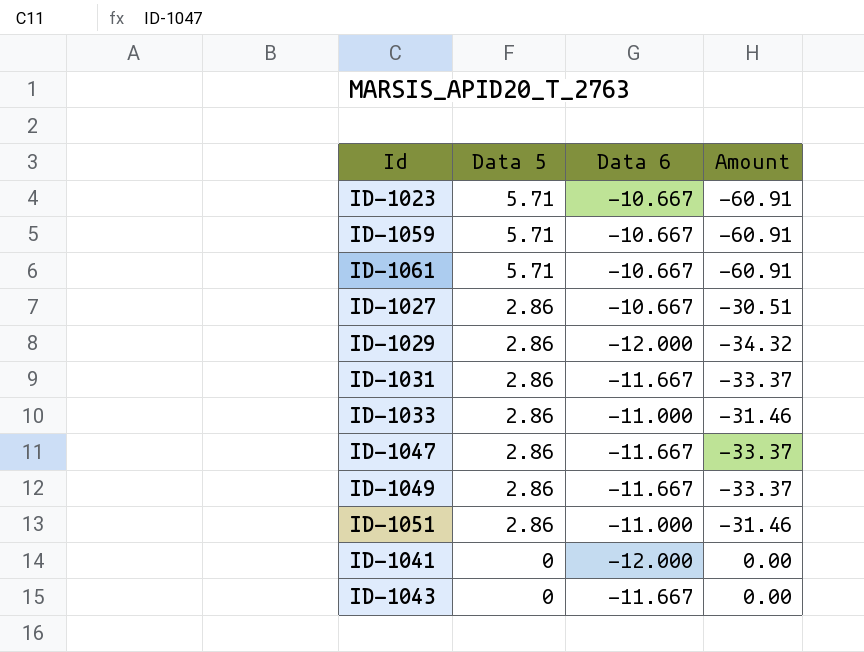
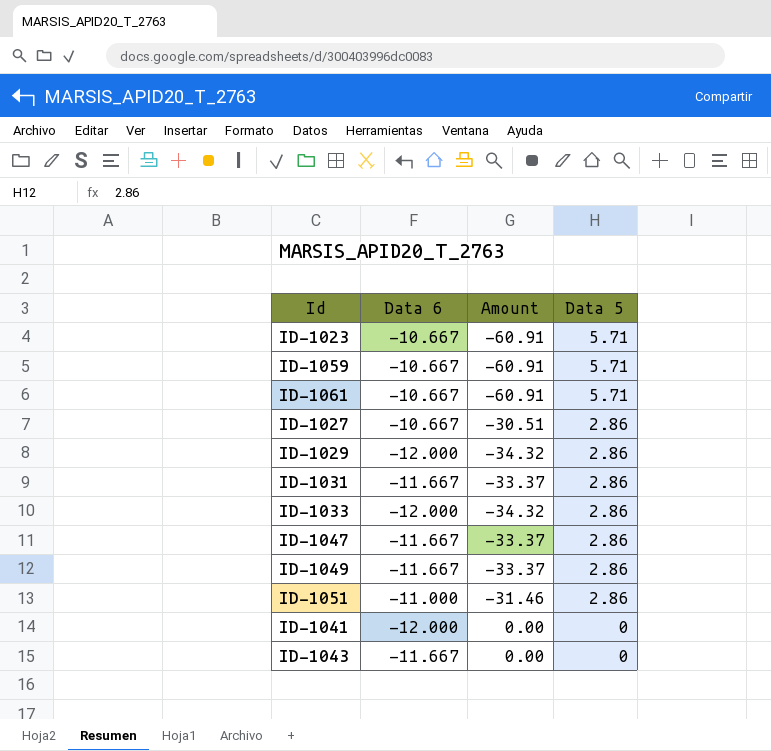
column Data 5 | position: 2 -> 4
ID-1033 | Data 6: -11.000 -> -12.000
ID-1033 | Amount: -31.46 -> -34.32

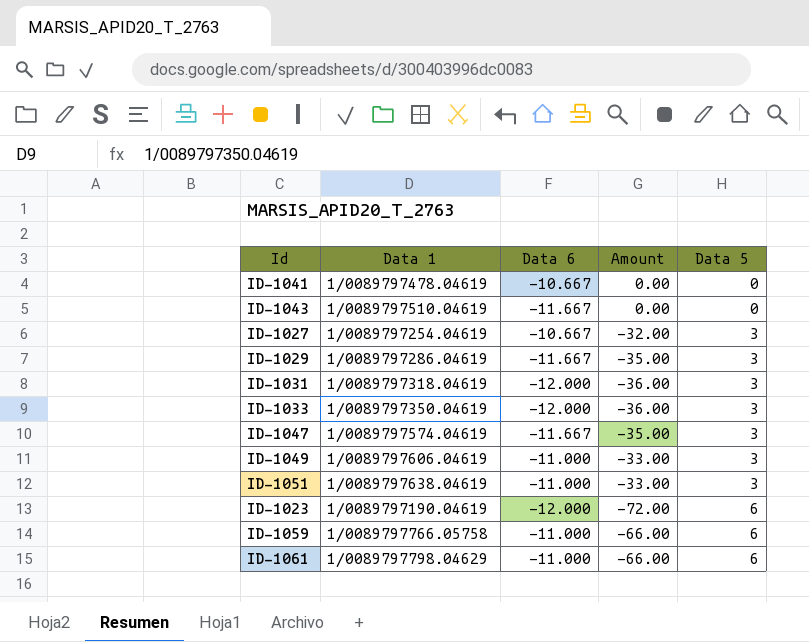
row order: Data 5 descending -> Data 5 ascending
column Data 1 | position: none -> 2
ID-1041 | Data 6: -12.000 -> -10.667
ID-1027 | Amount: -30.51 -> -32.00
ID-1027 | Data 5: 2.86 -> 3
ID-1029 | Data 6: -12.000 -> -11.667
ID-1029 | Amount: -34.32 -> -35.00
ID-1029 | Data 5: 2.86 -> 3
ID-1031 | Data 6: -11.667 -> -12.000
ID-1031 | Amount: -33.37 -> -36.00
ID-1031 | Data 5: 2.86 -> 3
ID-1033 | Amount: -34.32 -> -36.00
ID-1033 | Data 5: 2.86 -> 3
ID-1047 | Amount: -33.37 -> -35.00
ID-1047 | Data 5: 2.86 -> 3
ID-1049 | Data 6: -11.667 -> -11.000
ID-1049 | Amount: -33.37 -> -33.00
ID-1049 | Data 5: 2.86 -> 3
ID-1051 | Amount: -31.46 -> -33.00
ID-1051 | Data 5: 2.86 -> 3
ID-1023 | Data 6: -10.667 -> -12.000
ID-1023 | Amount: -60.91 -> -72.00
ID-1023 | Data 5: 5.71 -> 6
ID-1059 | Data 6: -10.667 -> -11.000
ID-1059 | Amount: -60.91 -> -66.00
ID-1059 | Data 5: 5.71 -> 6
ID-1061 | Data 6: -10.667 -> -11.000
ID-1061 | Amount: -60.91 -> -66.00
ID-1061 | Data 5: 5.71 -> 6

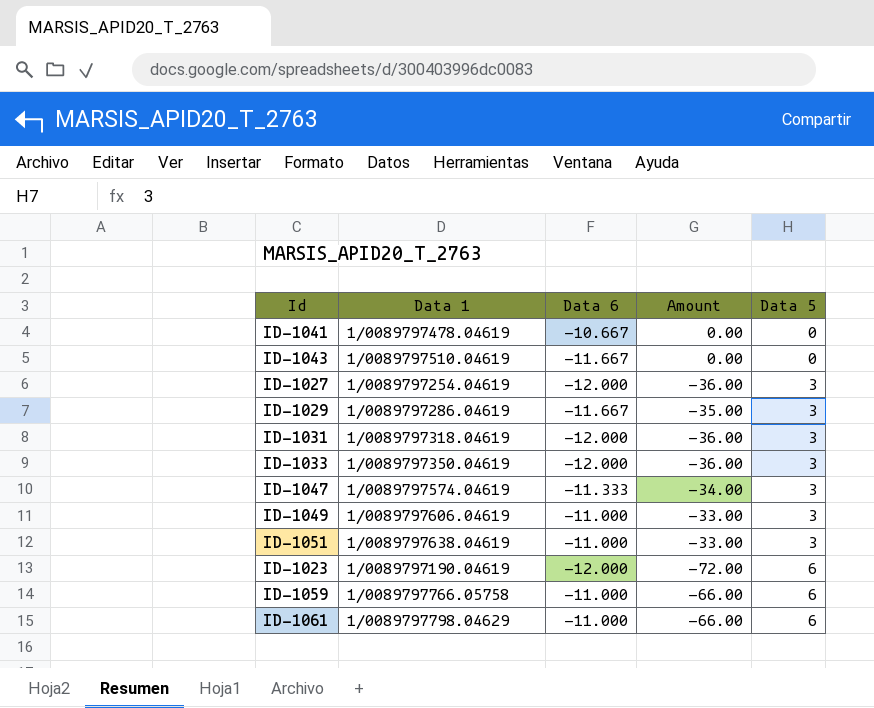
ID-1027 | Data 6: -10.667 -> -12.000
ID-1027 | Amount: -32.00 -> -36.00
ID-1047 | Data 6: -11.667 -> -11.333
ID-1047 | Amount: -35.00 -> -34.00

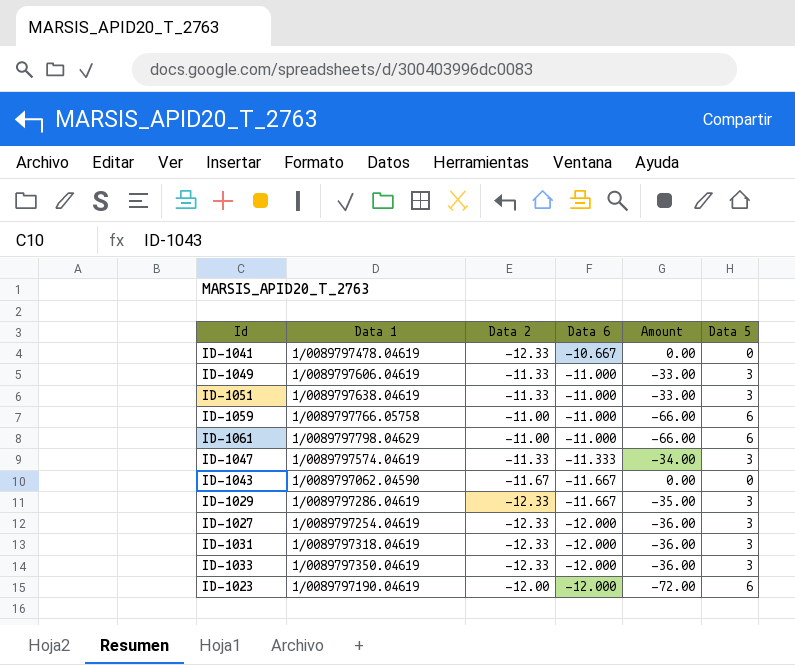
row order: Data 5 ascending -> Data 6 descending
column Data 2 | position: none -> 3
ID-1043 | Data 1: 1/0089797510.04619 -> 1/0089797062.04590

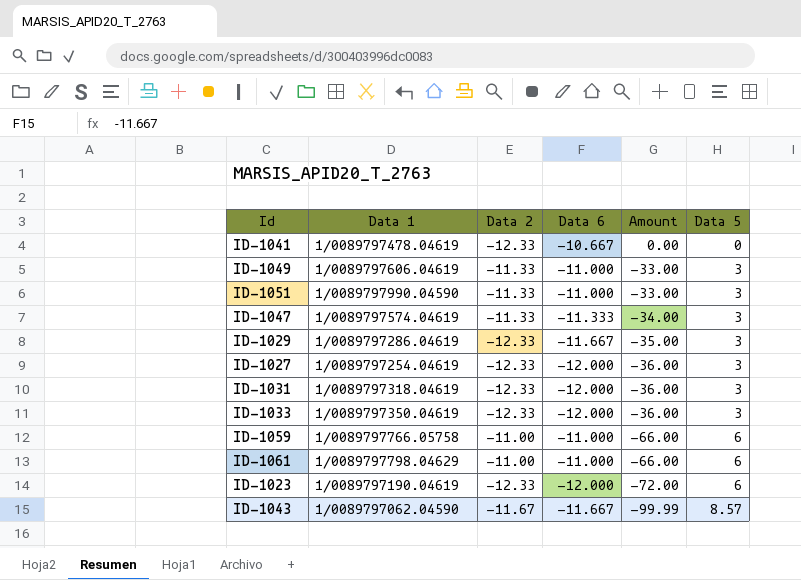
row order: Data 6 descending -> Amount descending
ID-1051 | Data 1: 1/0089797638.04619 -> 1/0089797990.04590
ID-1023 | Data 2: -12.00 -> -12.33
ID-1043 | Amount: 0.00 -> -99.99
ID-1043 | Data 5: 0 -> 8.57

